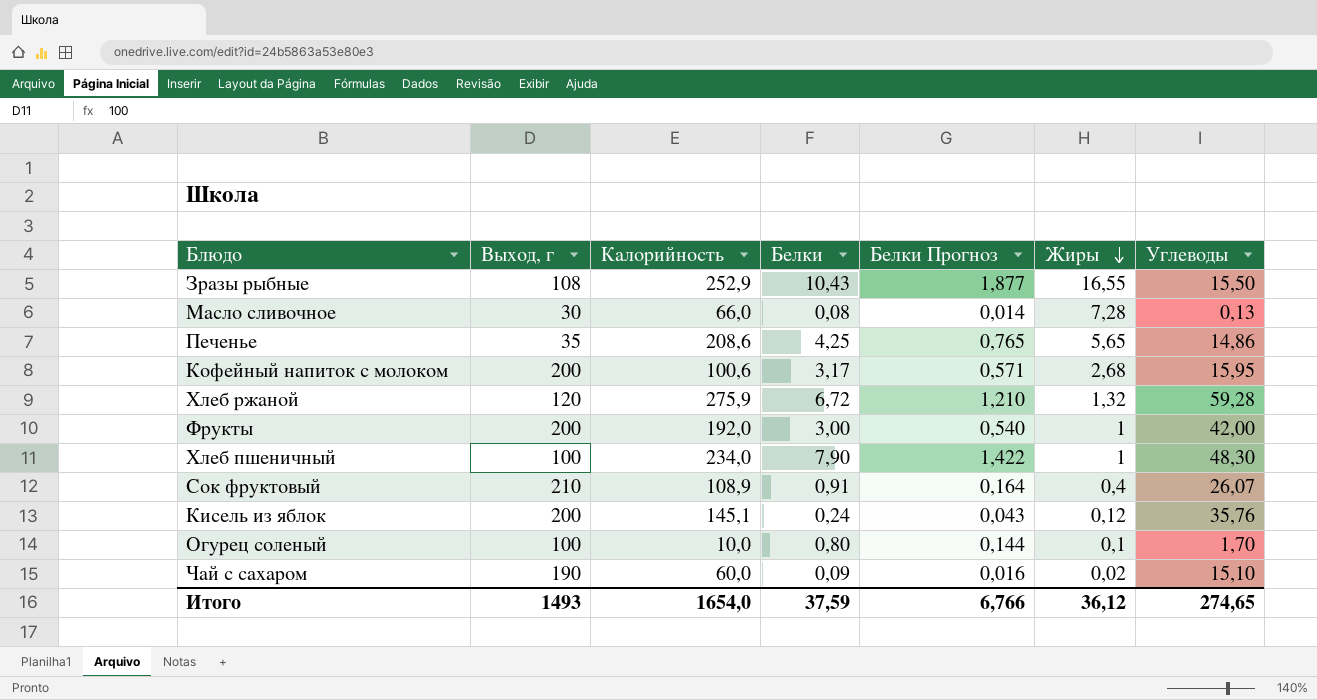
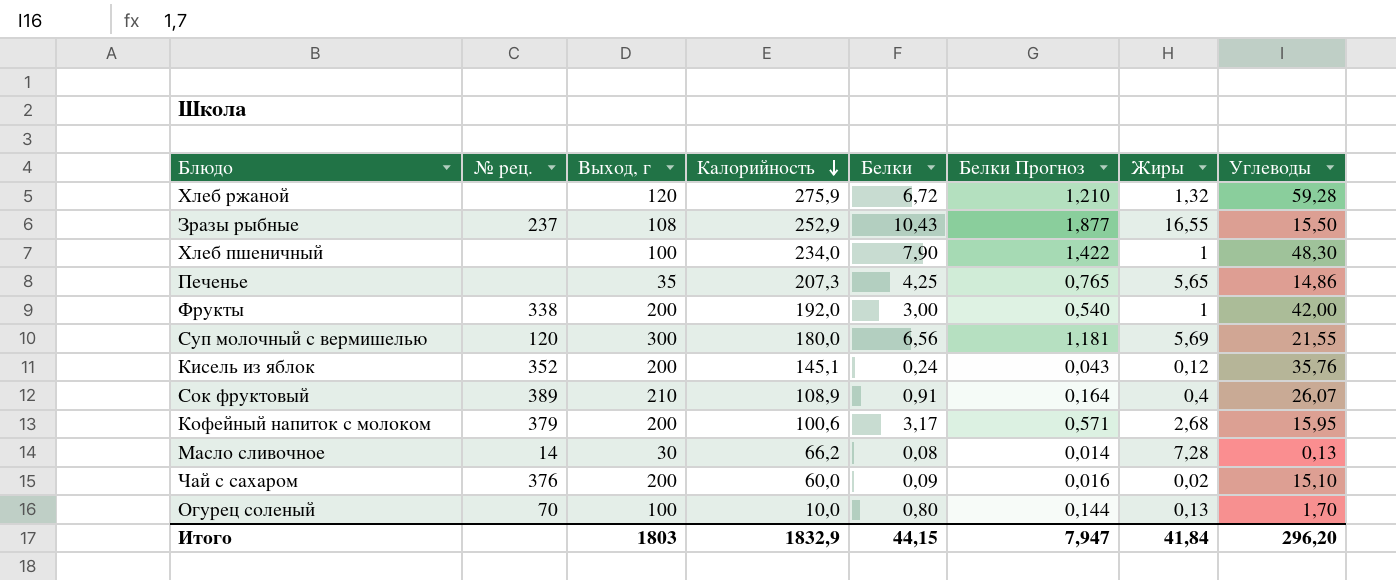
row order: Жиры descending -> Калорийность descending
column № рец. | position: none -> 2
Печенье | Калорийность: 208,6 -> 207,3
row Суп молочный с вермишелью: none -> 120 | 300 | 180,0 | 6,56 | 1,181 | 5,69 | 21,55
Масло сливочное | Калорийность: 66,0 -> 66,2
Чай с сахаром | Выход, г: 190 -> 200
Огурец соленый | Жиры: 0,1 -> 0,13
Итого | Выход, г: 1493 -> 1803
Итого | Калорийность: 1654,0 -> 1832,9
Итого | Белки: 37,59 -> 44,15
Итого | Белки Прогноз: 6,766 -> 7,947
Итого | Жиры: 36,12 -> 41,84
Итого | Углеводы: 274,65 -> 296,20

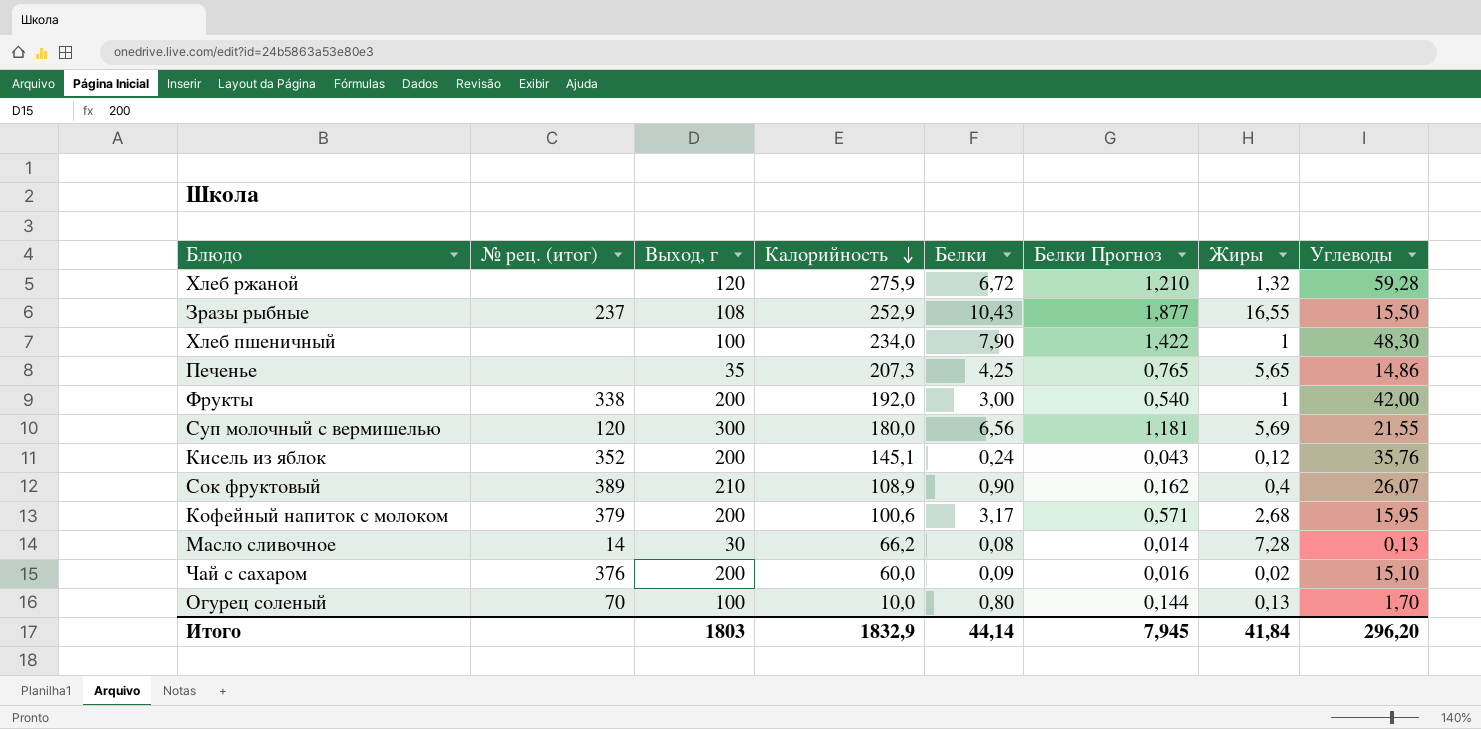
column name: № рец. -> № рец. (итог)
Сок фруктовый | Белки: 0,91 -> 0,90
Сок фруктовый | Белки Прогноз: 0,164 -> 0,162
Итого | Белки: 44,15 -> 44,14
Итого | Белки Прогноз: 7,947 -> 7,945

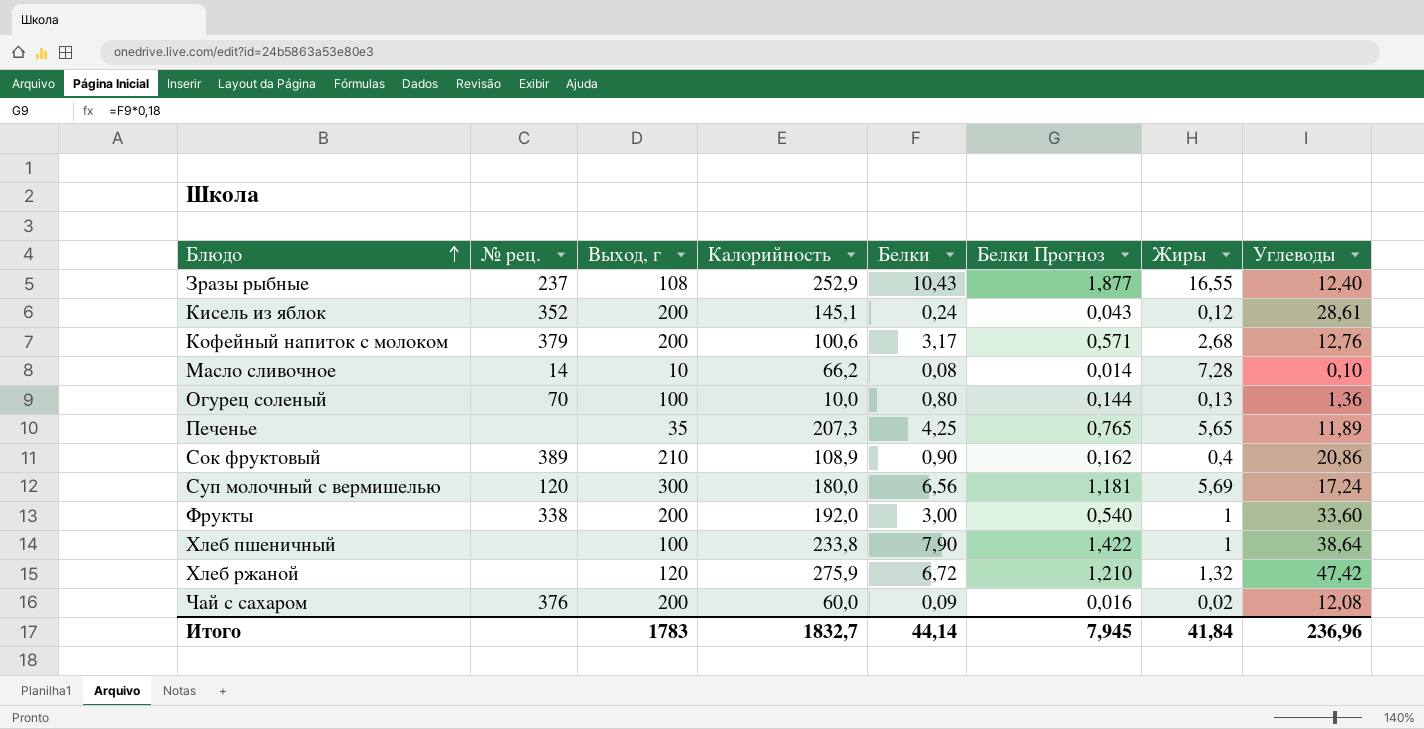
row order: Калорийность descending -> Блюдо ascending
column name: № рец. (итог) -> № рец.
Зразы рыбные | Углеводы: 15,50 -> 12,40
Кисель из яблок | Углеводы: 35,76 -> 28,61
Кофейный напиток с молоком | Углеводы: 15,95 -> 12,76
Масло сливочное | Выход, г: 30 -> 10
Масло сливочное | Углеводы: 0,13 -> 0,10
Огурец соленый | Углеводы: 1,70 -> 1,36
Печенье | Углеводы: 14,86 -> 11,89
Сок фруктовый | Углеводы: 26,07 -> 20,86
Суп молочный с вермишелью | Углеводы: 21,55 -> 17,24
Фрукты | Углеводы: 42,00 -> 33,60
Хлеб пшеничный | Калорийность: 234,0 -> 233,8
Хлеб пшеничный | Углеводы: 48,30 -> 38,64
Хлеб ржаной | Углеводы: 59,28 -> 47,42
Чай с сахаром | Углеводы: 15,10 -> 12,08
Итого | Выход, г: 1803 -> 1783
Итого | Калорийность: 1832,9 -> 1832,7
Итого | Углеводы: 296,20 -> 236,96

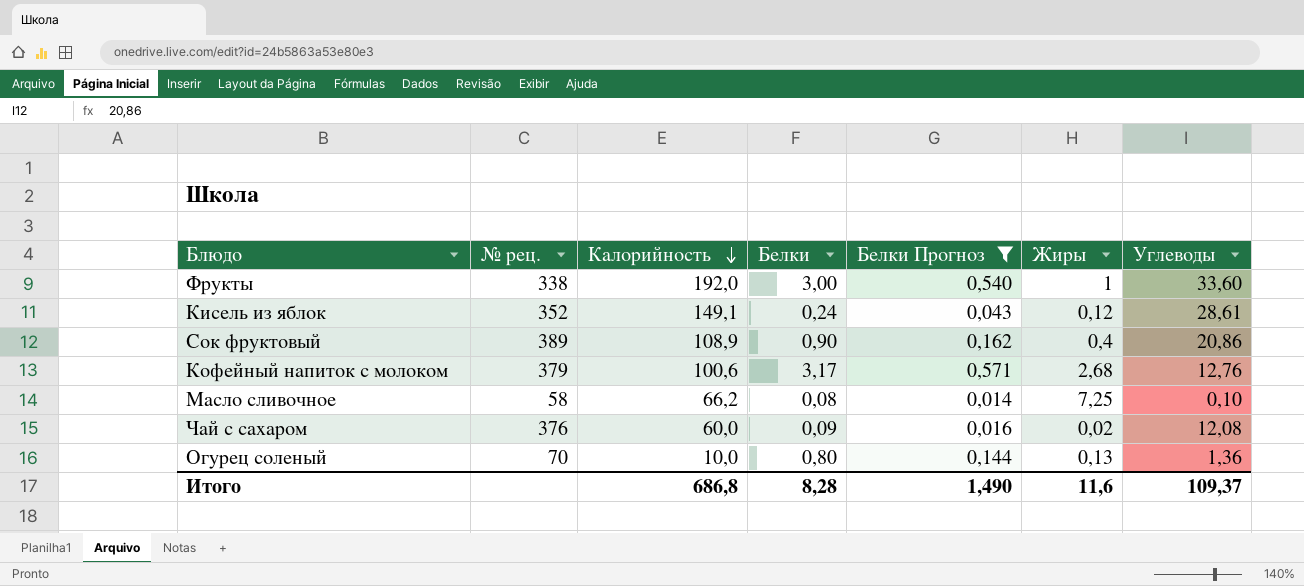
filter: none -> Белки Прогноз <= 0,571
row order: Блюдо ascending -> Калорийность descending
column Выход, г | position: 3 -> none
Кисель из яблок | Калорийность: 145,1 -> 149,1
Масло сливочное | № рец.: 14 -> 58
Масло сливочное | Жиры: 7,28 -> 7,25
Итого | Калорийность: 1832,7 -> 686,8
Итого | Белки: 44,14 -> 8,28
Итого | Белки Прогноз: 7,945 -> 1,490
Итого | Жиры: 41,84 -> 11,6
Итого | Углеводы: 236,96 -> 109,37

